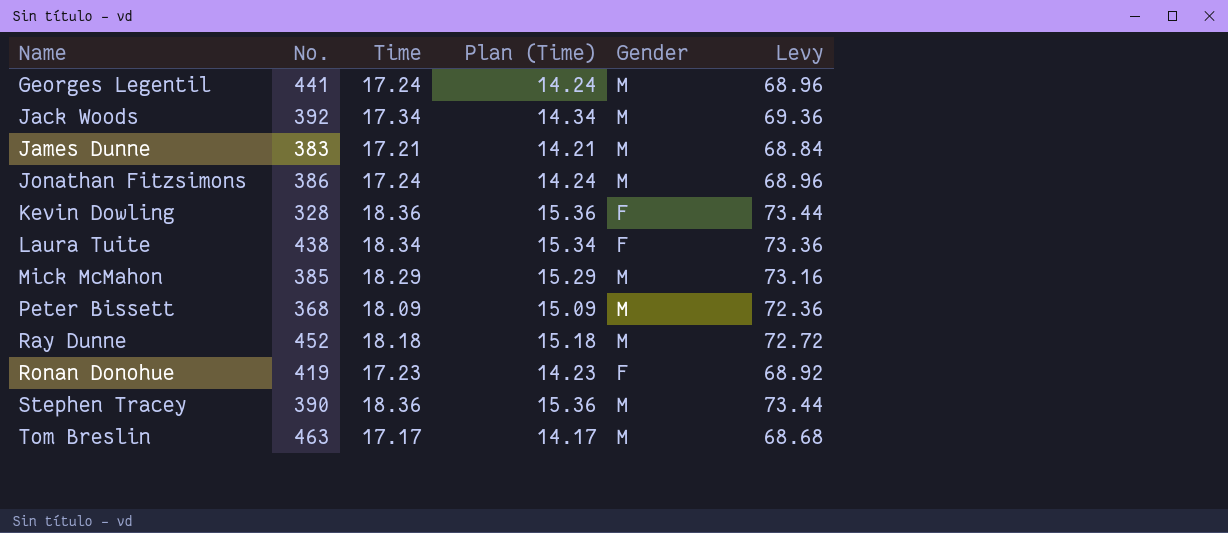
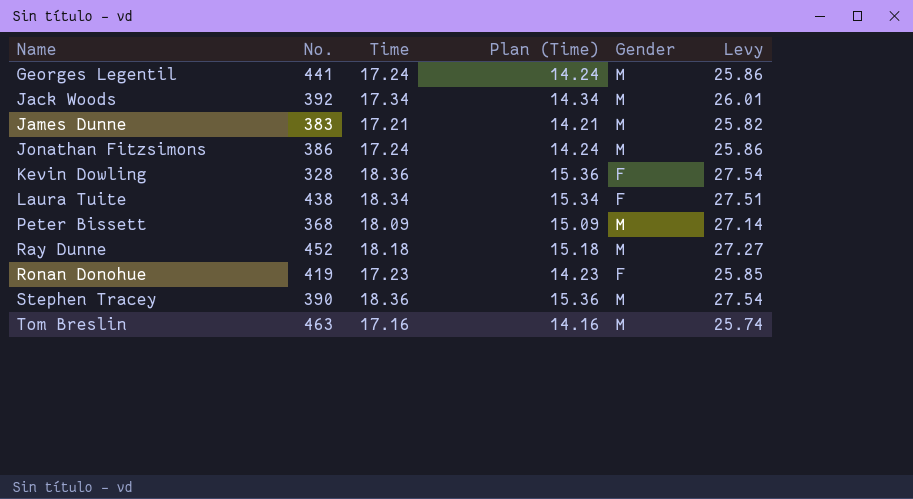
column Levy | formula: [Time] * 4 -> [Time] * 1.5
row Mick McMahon: 385 | 18.29 | 15.29 | M | 73.16 -> none
Tom Breslin | Time: 17.17 -> 17.16
Tom Breslin | Plan (Time): 14.17 -> 14.16

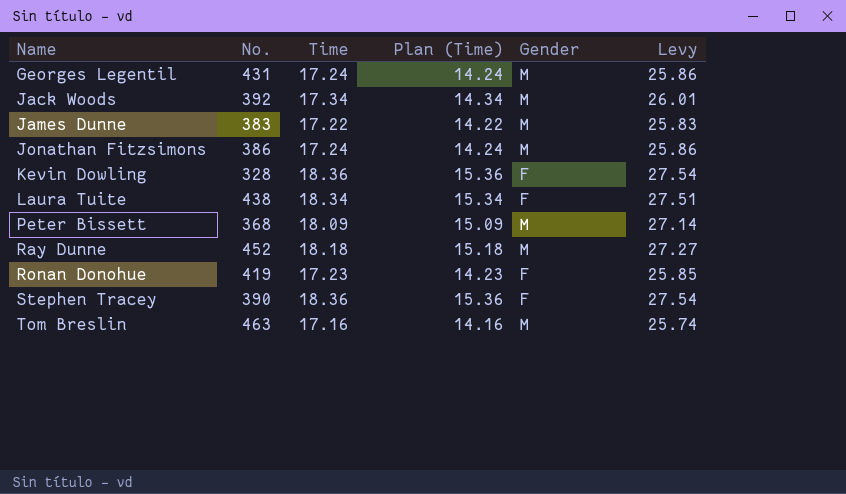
Georges Legentil | No.: 441 -> 431
James Dunne | Time: 17.21 -> 17.22
James Dunne | Plan (Time): 14.21 -> 14.22
James Dunne | Levy: 25.82 -> 25.83
Stephen Tracey | Gender: M -> F

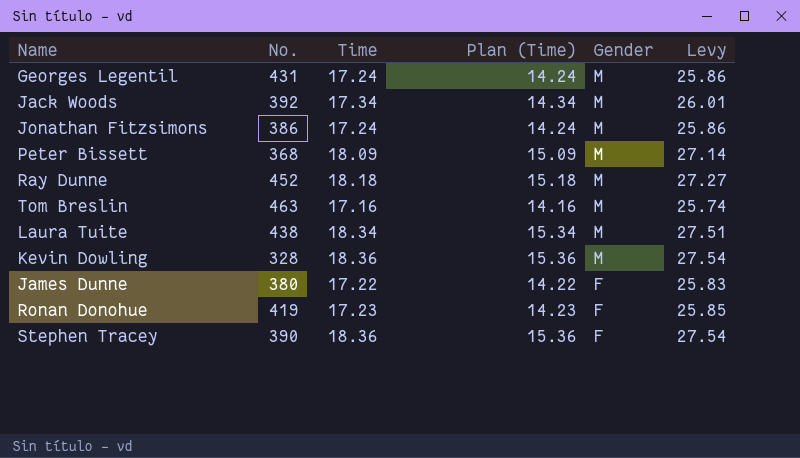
row order: Name ascending -> Gender descending
Laura Tuite | Gender: F -> M
Kevin Dowling | Gender: F -> M
James Dunne | No.: 383 -> 380
James Dunne | Gender: M -> F

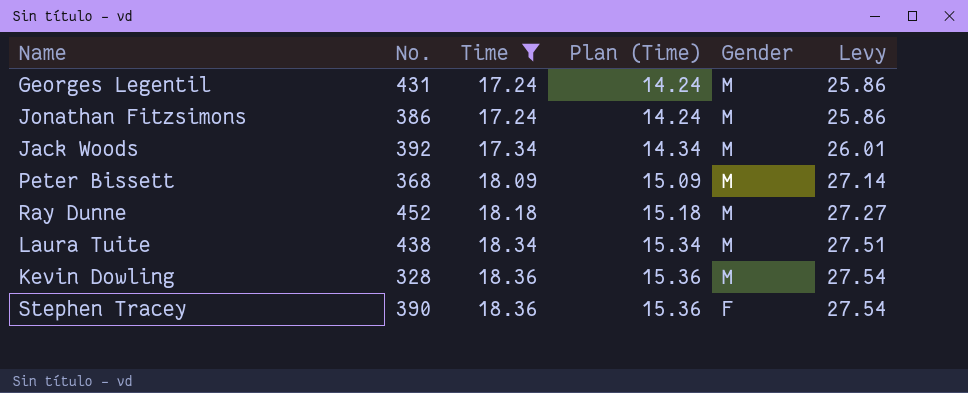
filter: none -> Time >= 17.24
row order: Gender descending -> Time ascending

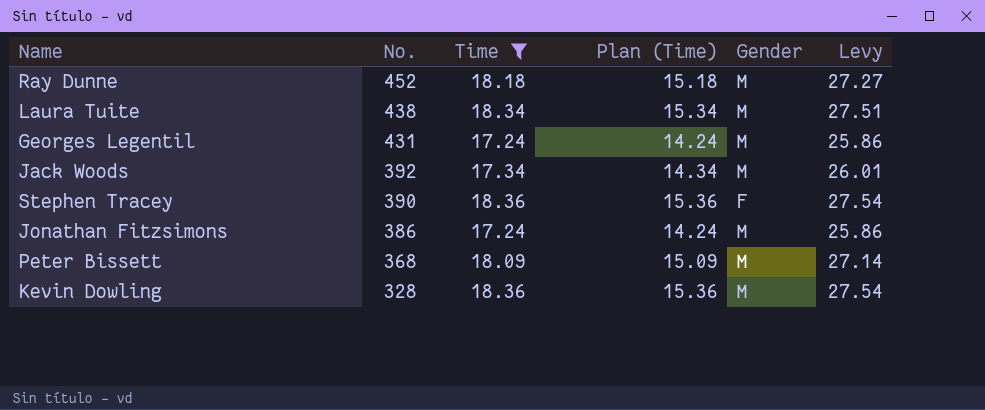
row order: Time ascending -> No. descending

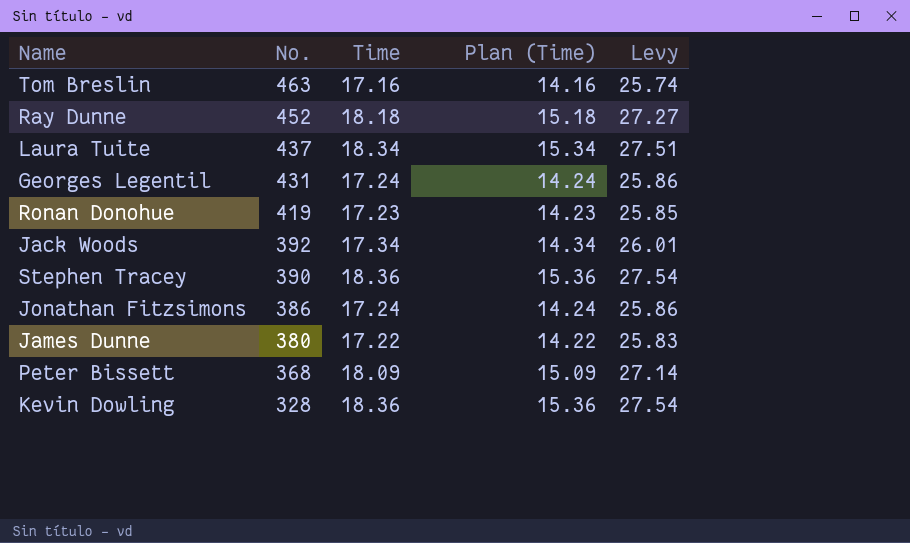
filter: Time >= 17.24 -> none
column Gender | position: 5 -> none
Laura Tuite | No.: 438 -> 437

